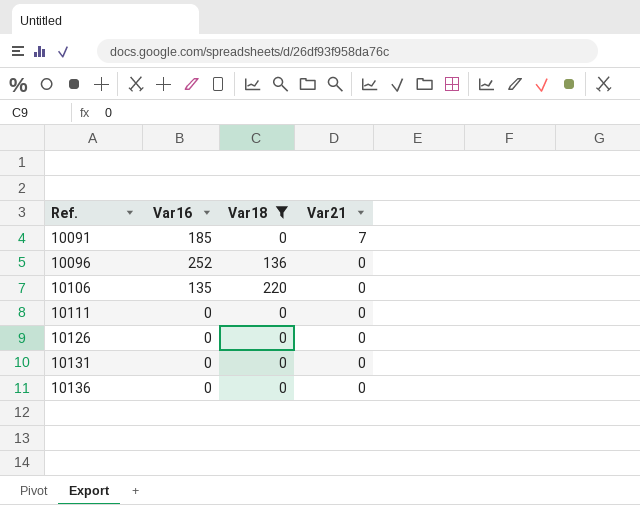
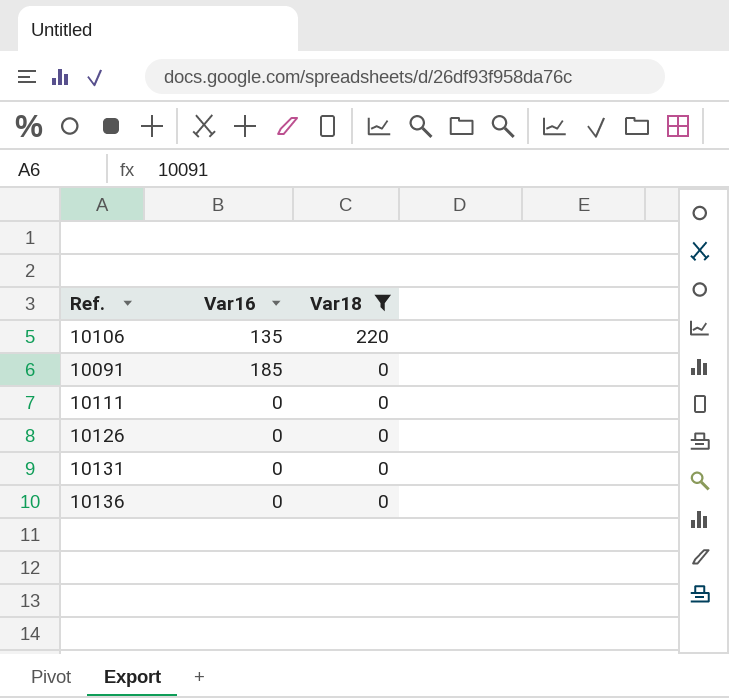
row order: Ref. ascending -> Var18 descending
column Var21 | position: 4 -> none
row 10096: 252 | 136 | 0 -> none

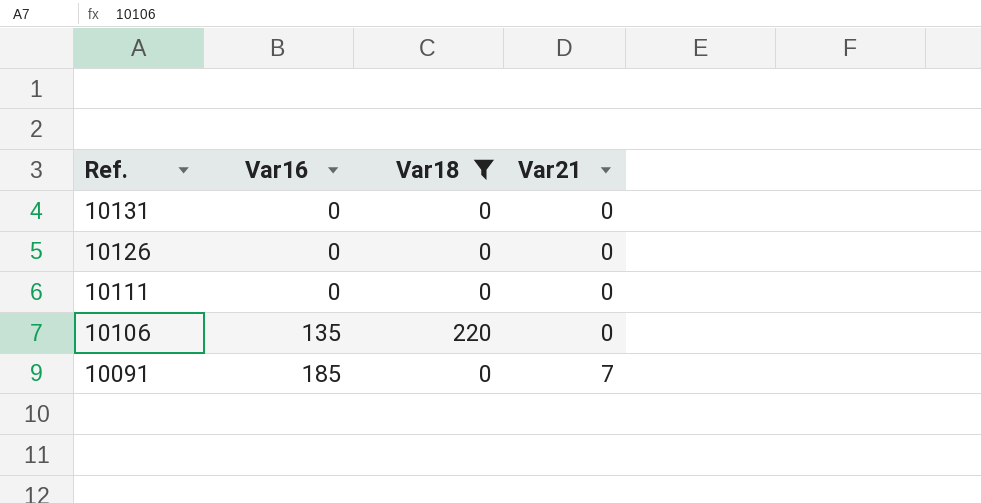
row order: Var18 descending -> Ref. descending
column Var21 | position: none -> 4
row 10136: 0 | 0 -> none

